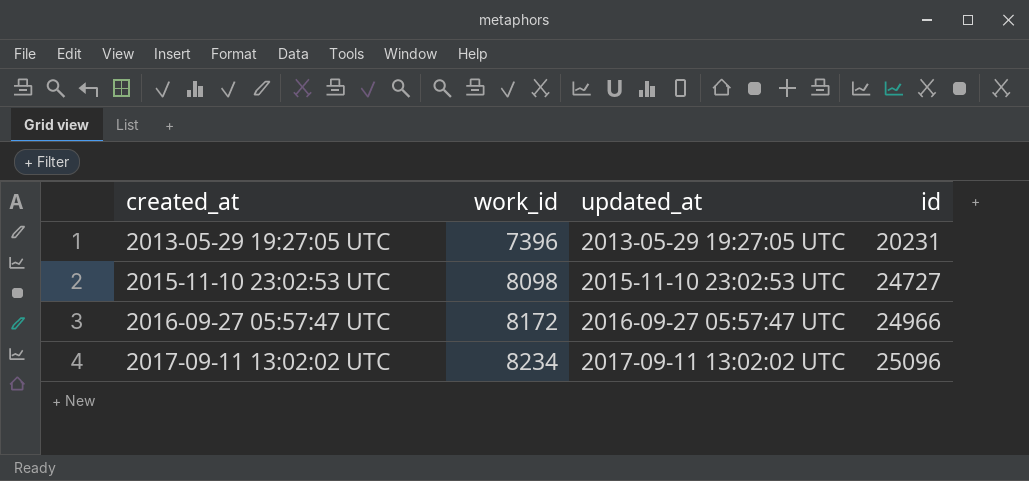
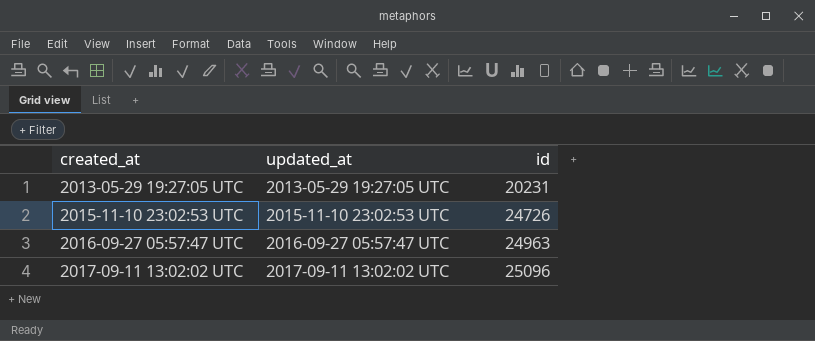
column work_id | position: 2 -> none
2015-11-10 23:02:53 UTC | id: 24727 -> 24726
2016-09-27 05:57:47 UTC | id: 24966 -> 24963

